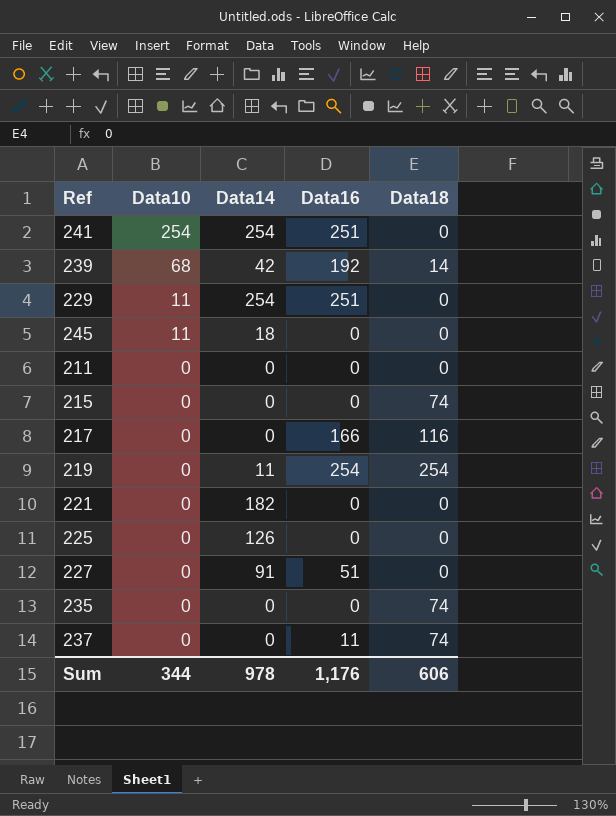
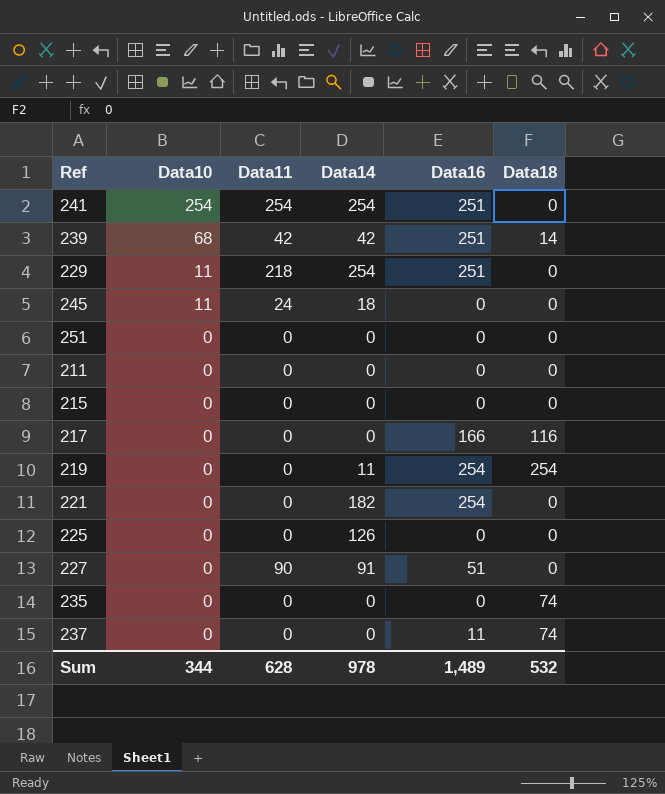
column Data11 | position: none -> 3
239 | Data16: 192 -> 251
row 251: none -> 0 | 0 | 0 | 0 | 0
215 | Data18: 74 -> 0
221 | Data16: 0 -> 254
Sum | Data16: 1,176 -> 1,489
Sum | Data18: 606 -> 532

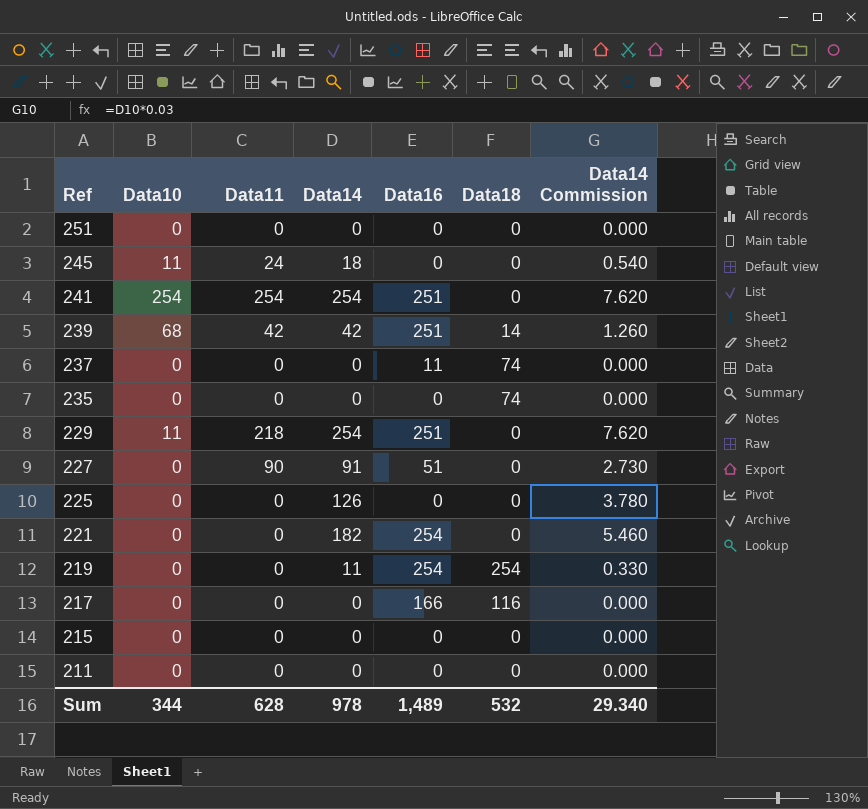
row order: Data10 descending -> Ref descending
column Data14 Commission | formula: none -> [Data14] * 0.03

